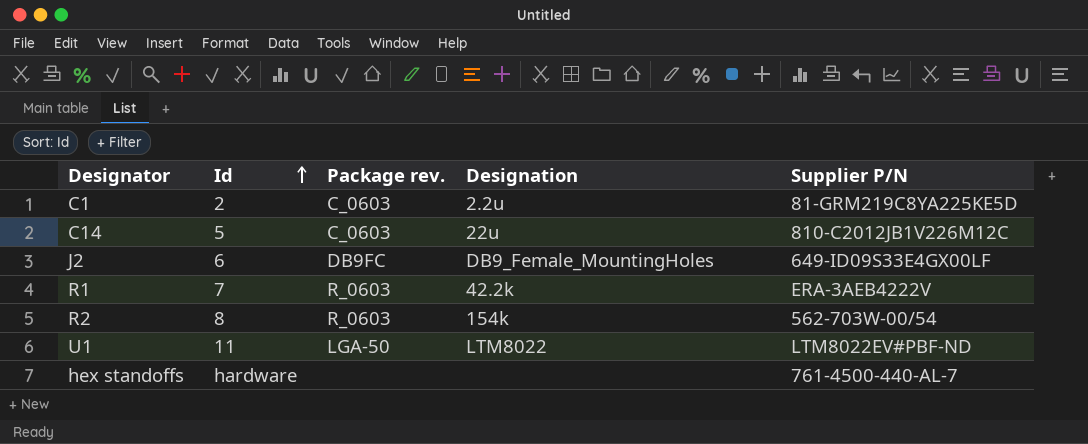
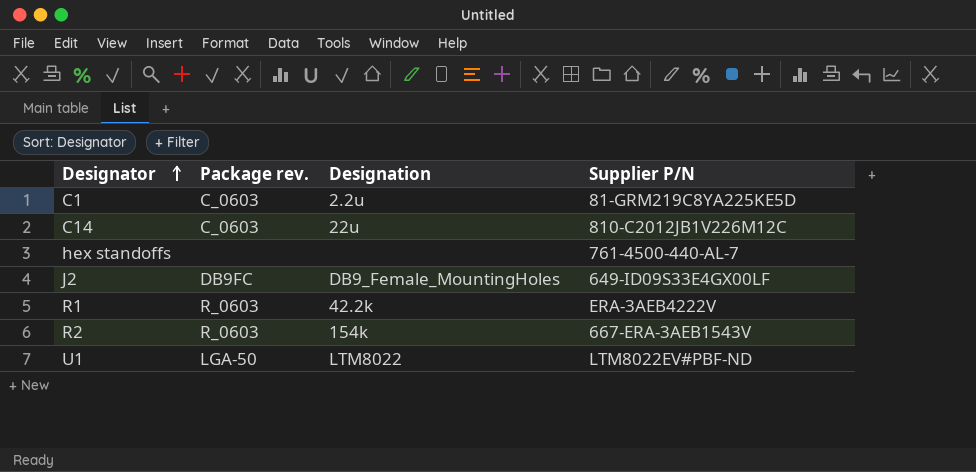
row order: Id ascending -> Designator ascending
column Id | position: 2 -> none
R2 | Supplier P/N: 562-703W-00/54 -> 667-ERA-3AEB1543V

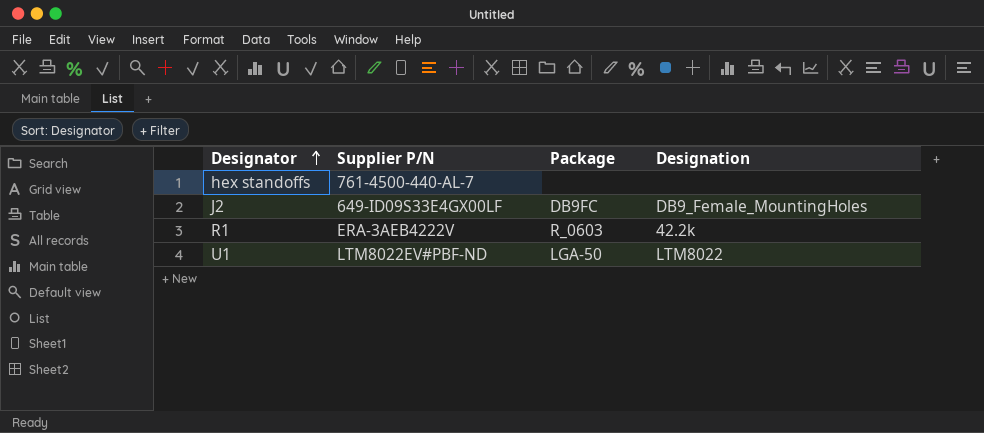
column Supplier P/N | position: 4 -> 2
column name: Package rev. -> Package
row C1: C_0603 | 2.2u | 81-GRM219C8YA225KE5D -> none
row C14: C_0603 | 22u | 810-C2012JB1V226M12C -> none
row R2: R_0603 | 154k | 667-ERA-3AEB1543V -> none

